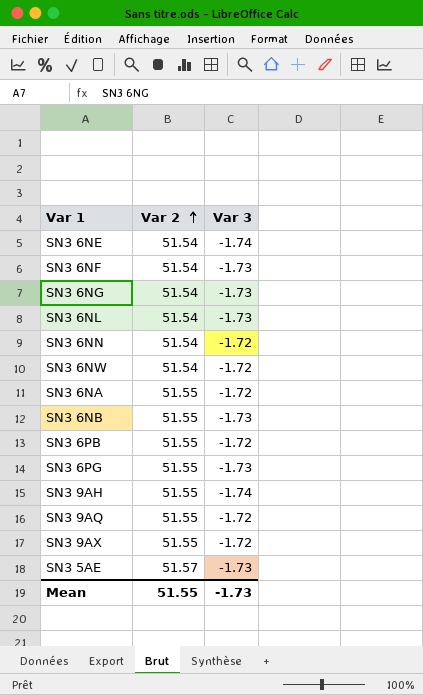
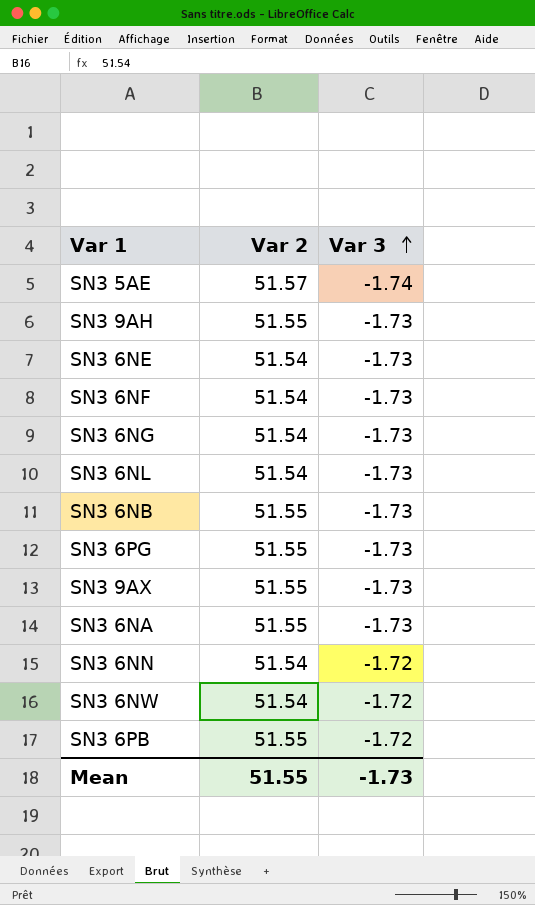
row order: Var 2 ascending -> Var 3 ascending
row SN3 9AQ: 51.55 | -1.72 -> none
SN3 5AE | Var 3: -1.73 -> -1.74
SN3 9AH | Var 3: -1.74 -> -1.73
SN3 6NE | Var 3: -1.74 -> -1.73
SN3 9AX | Var 3: -1.72 -> -1.73
SN3 6NA | Var 3: -1.72 -> -1.73

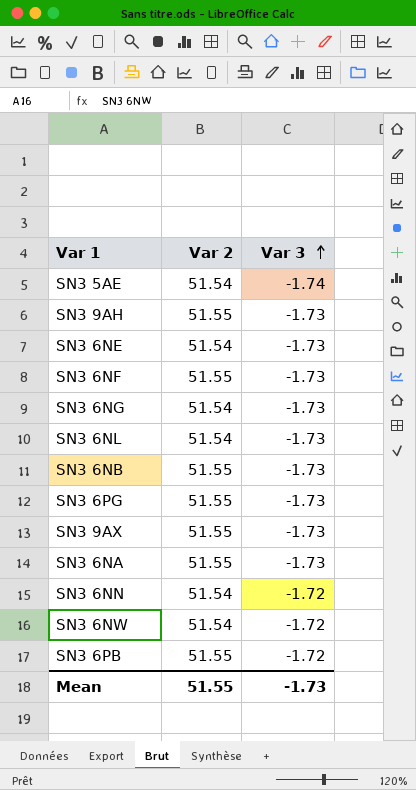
SN3 5AE | Var 2: 51.57 -> 51.54
SN3 6NF | Var 2: 51.54 -> 51.55

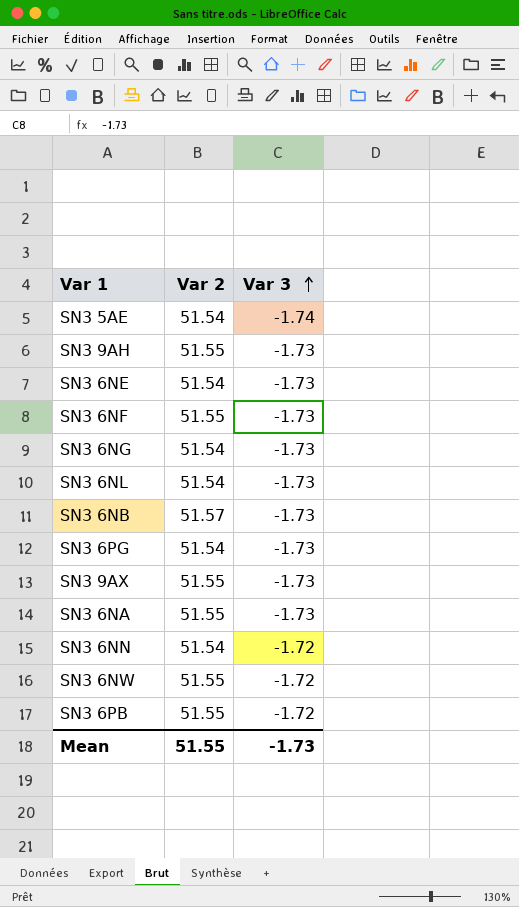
SN3 6NB | Var 2: 51.55 -> 51.57
SN3 6PG | Var 2: 51.55 -> 51.54
SN3 6NW | Var 2: 51.54 -> 51.55

